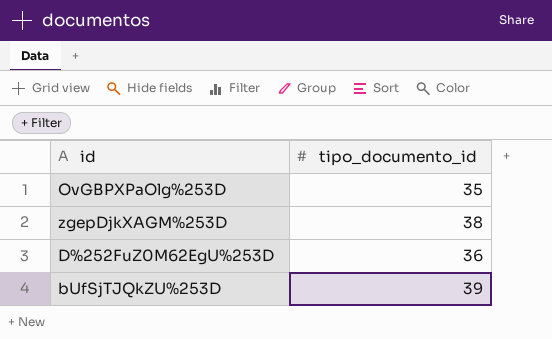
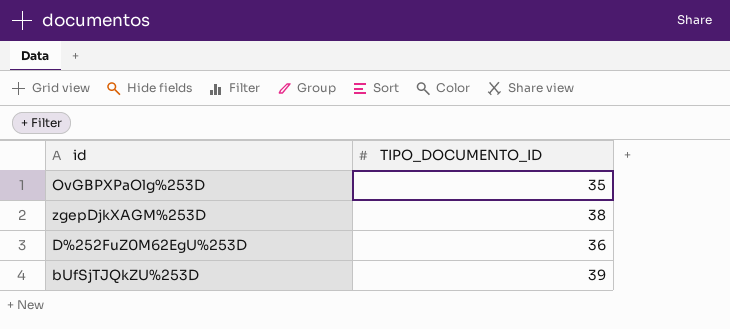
column name: tipo_documento_id -> TIPO_DOCUMENTO_ID

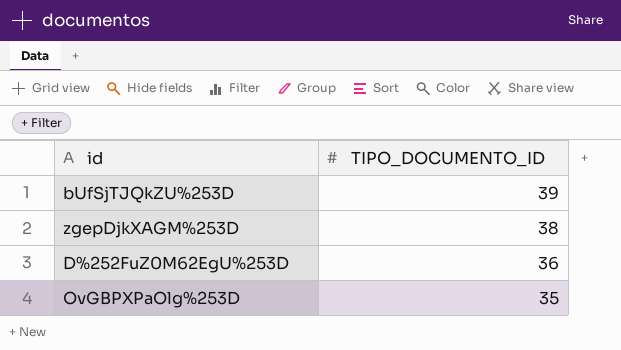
row order: none -> TIPO_DOCUMENTO_ID descending

